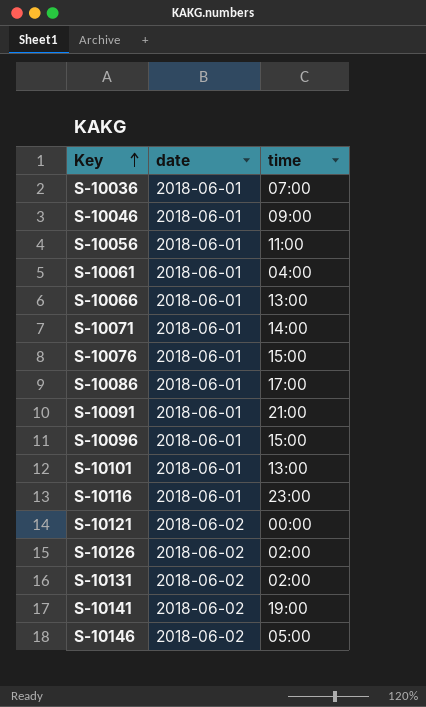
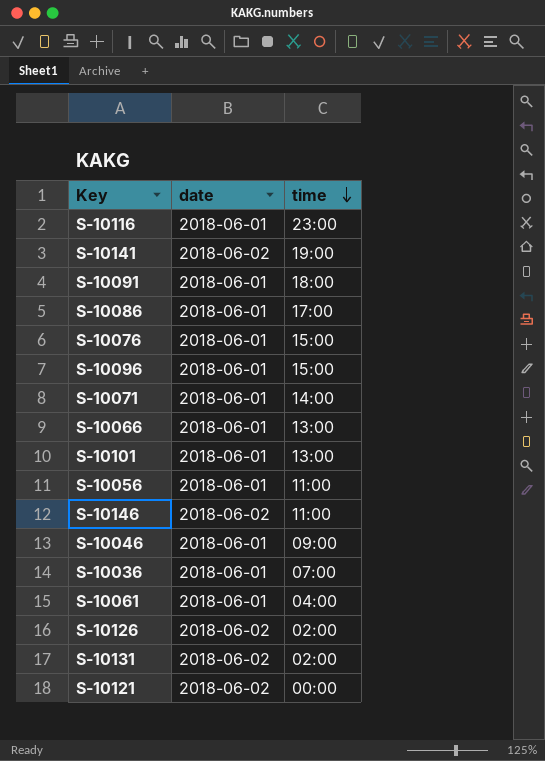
row order: Key ascending -> time descending
S-10091 | time: 21:00 -> 18:00
S-10146 | time: 05:00 -> 11:00

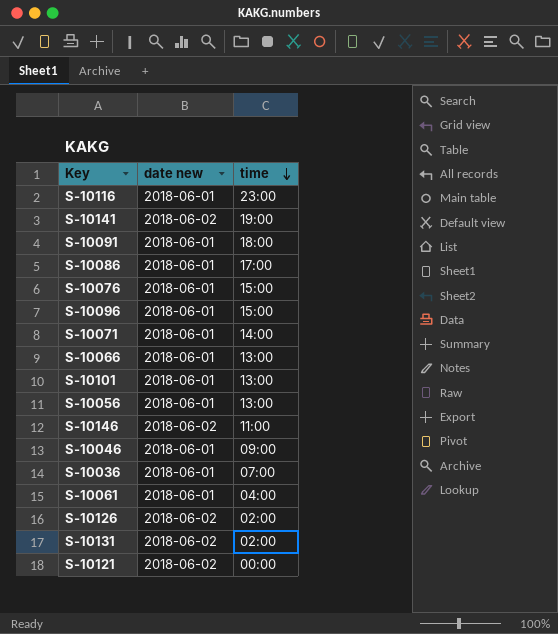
column name: date -> date new
S-10056 | time: 11:00 -> 13:00

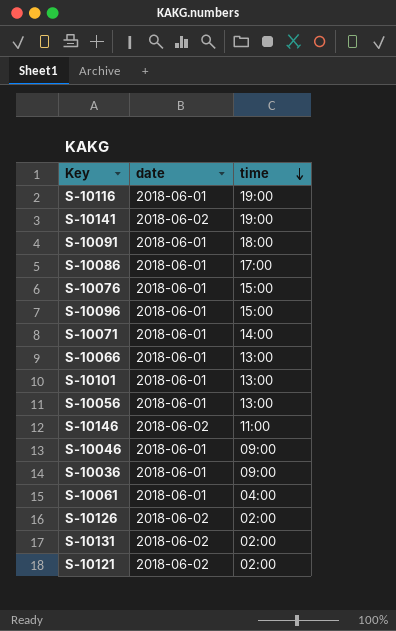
column name: date new -> date
S-10116 | time: 23:00 -> 19:00
S-10036 | time: 07:00 -> 09:00
S-10121 | time: 00:00 -> 02:00

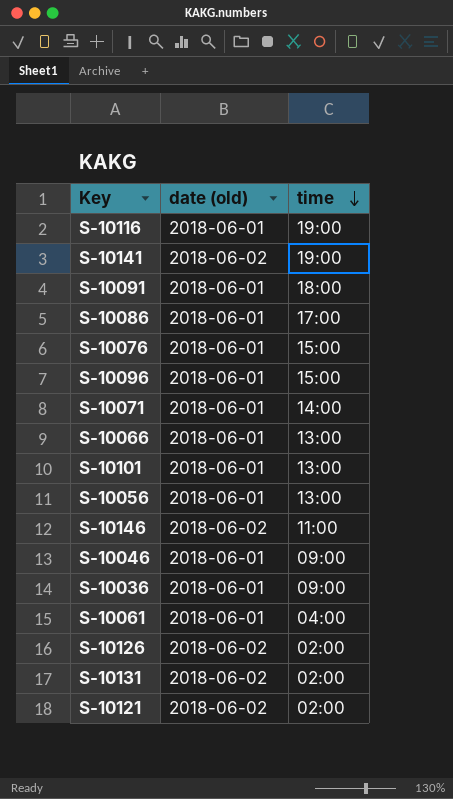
column name: date -> date (old)

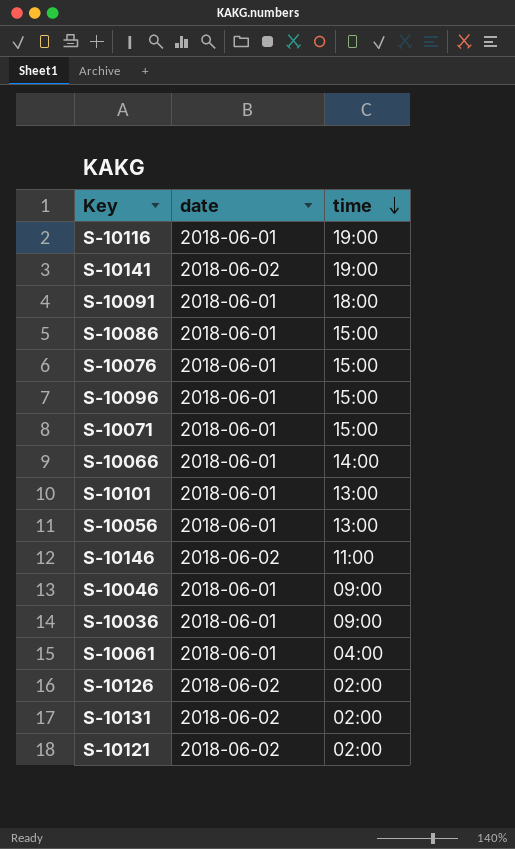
column name: date (old) -> date
S-10086 | time: 17:00 -> 15:00
S-10071 | time: 14:00 -> 15:00
S-10066 | time: 13:00 -> 14:00

